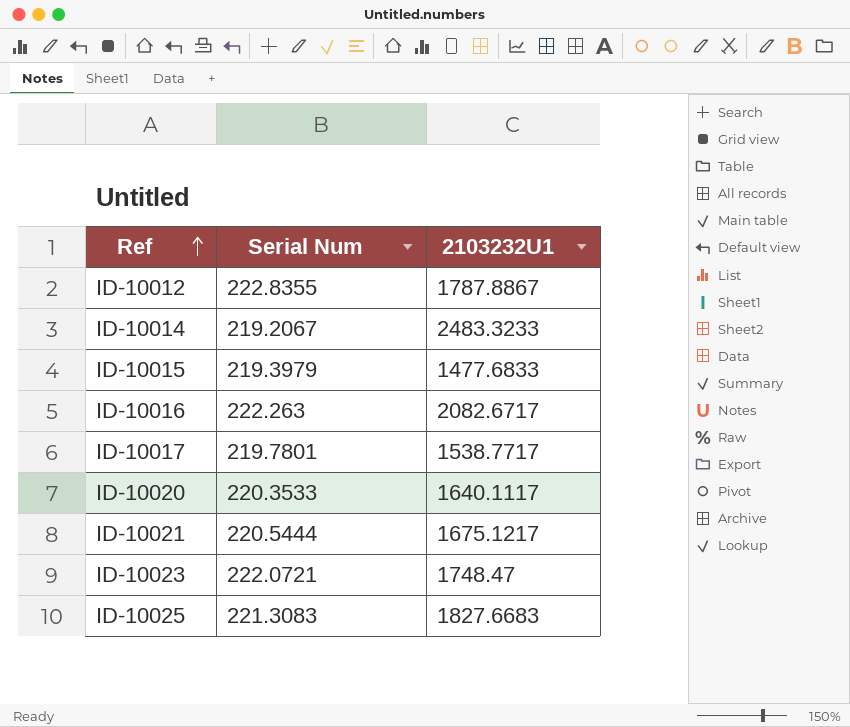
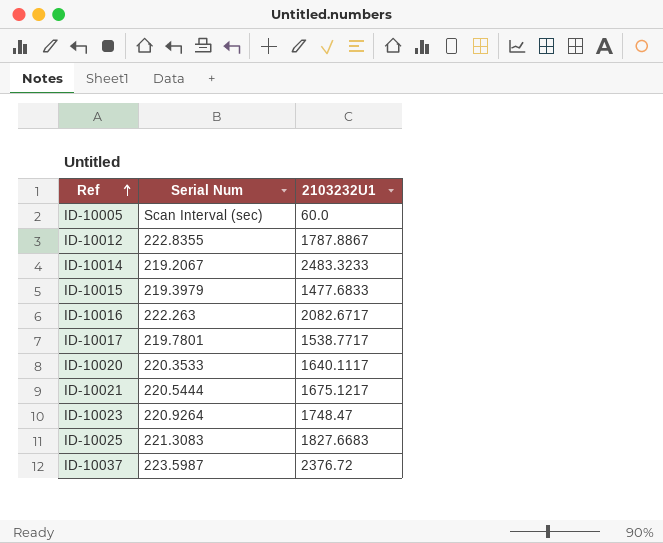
row ID-10005: none -> Scan Interval (sec) | 60.0
ID-10023 | Serial Num: 222.0721 -> 220.9264
row ID-10037: none -> 223.5987 | 2376.72

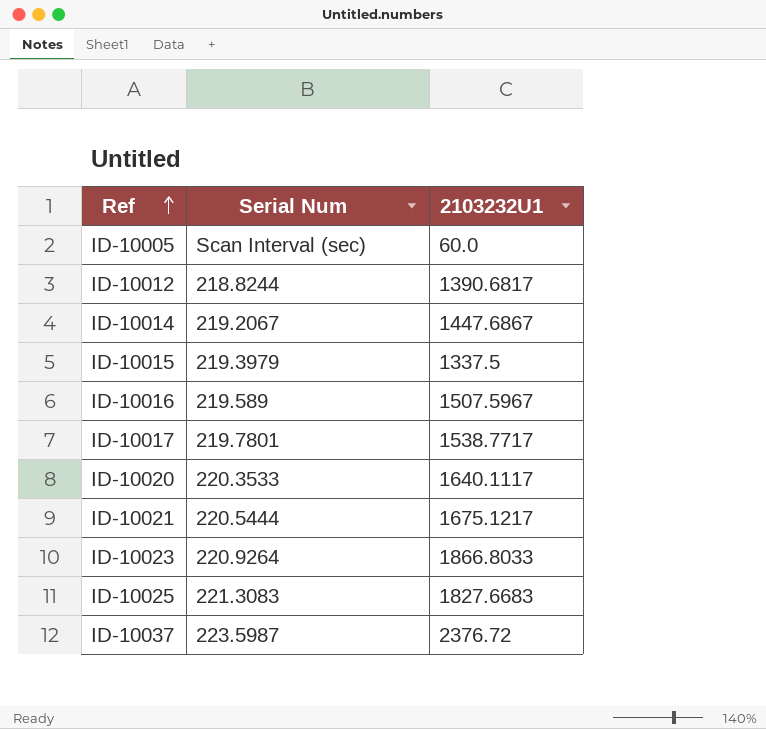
ID-10012 | Serial Num: 222.8355 -> 218.8244
ID-10012 | 2103232U1: 1787.8867 -> 1390.6817
ID-10014 | 2103232U1: 2483.3233 -> 1447.6867
ID-10015 | 2103232U1: 1477.6833 -> 1337.5
ID-10016 | Serial Num: 222.263 -> 219.589
ID-10016 | 2103232U1: 2082.6717 -> 1507.5967
ID-10023 | 2103232U1: 1748.47 -> 1866.8033

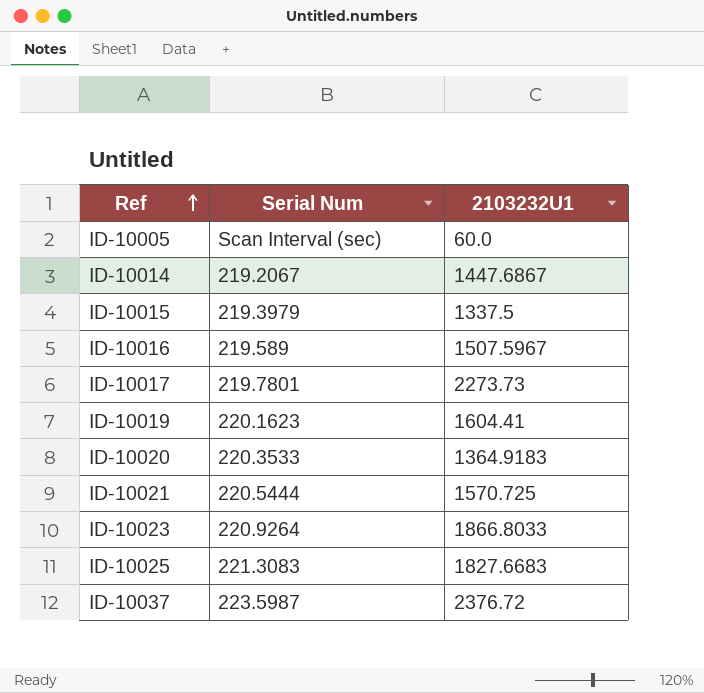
row ID-10012: 218.8244 | 1390.6817 -> none
ID-10017 | 2103232U1: 1538.7717 -> 2273.73
row ID-10019: none -> 220.1623 | 1604.41
ID-10020 | 2103232U1: 1640.1117 -> 1364.9183
ID-10021 | 2103232U1: 1675.1217 -> 1570.725

